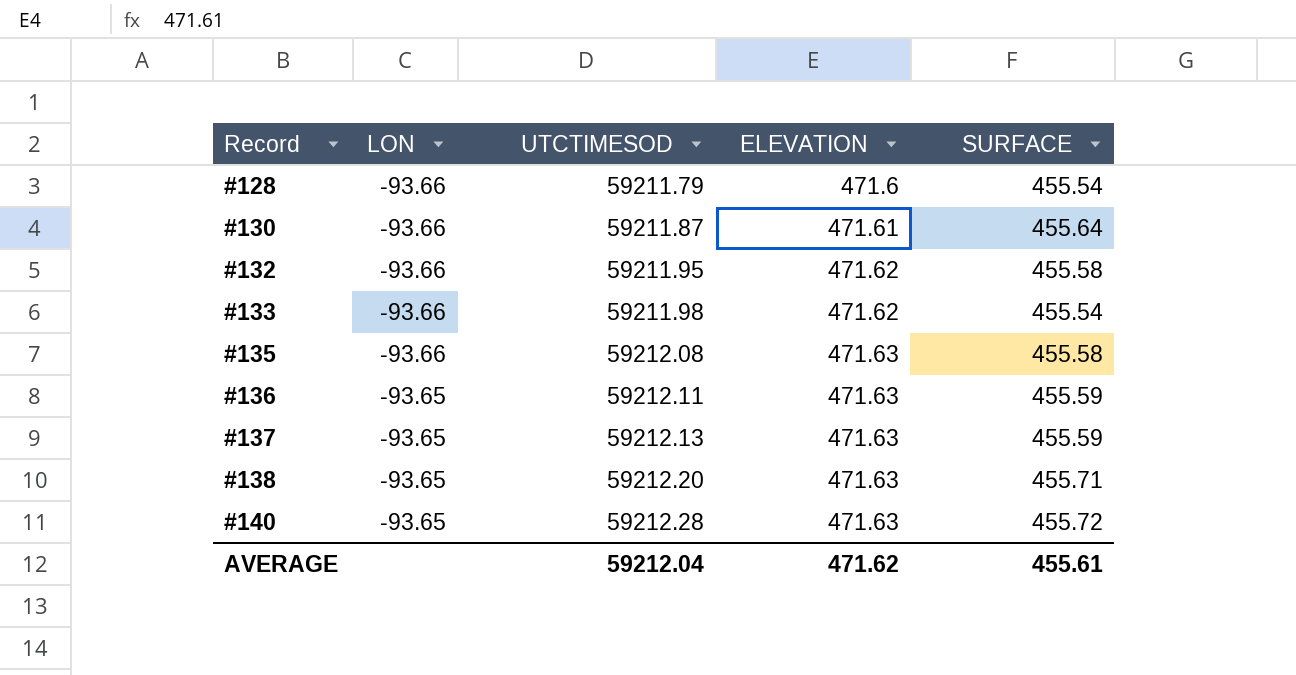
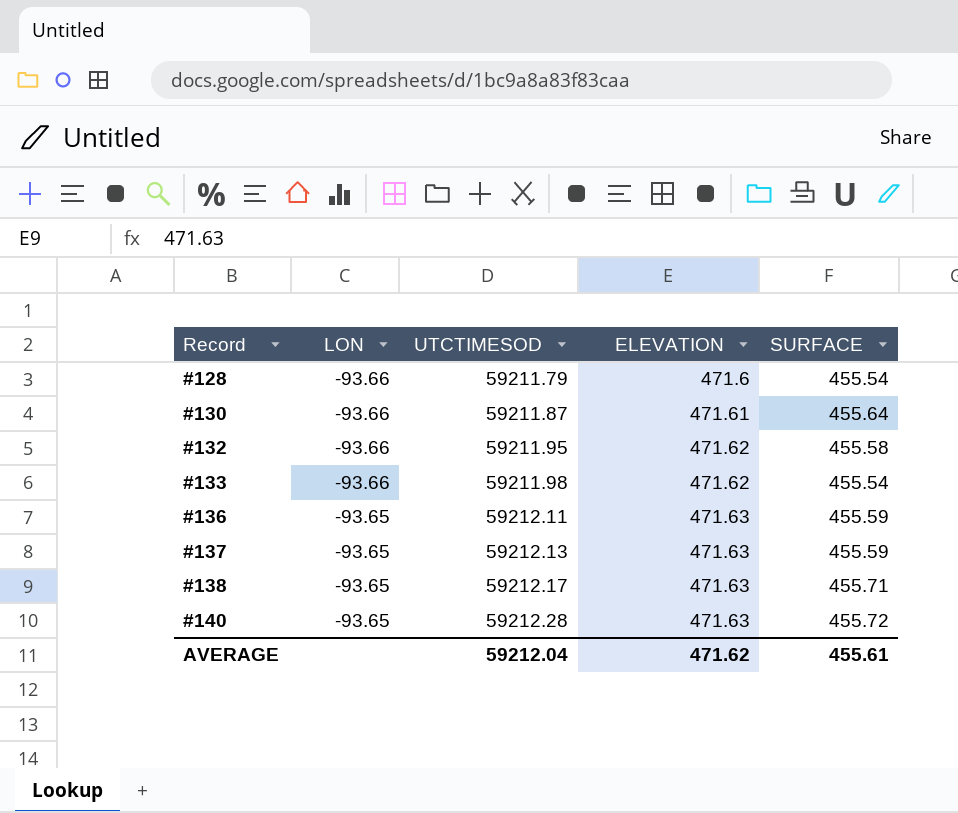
row #135: -93.66 | 59212.08 | 471.63 | 455.58 -> none
#138 | UTCTIMESOD: 59212.20 -> 59212.17

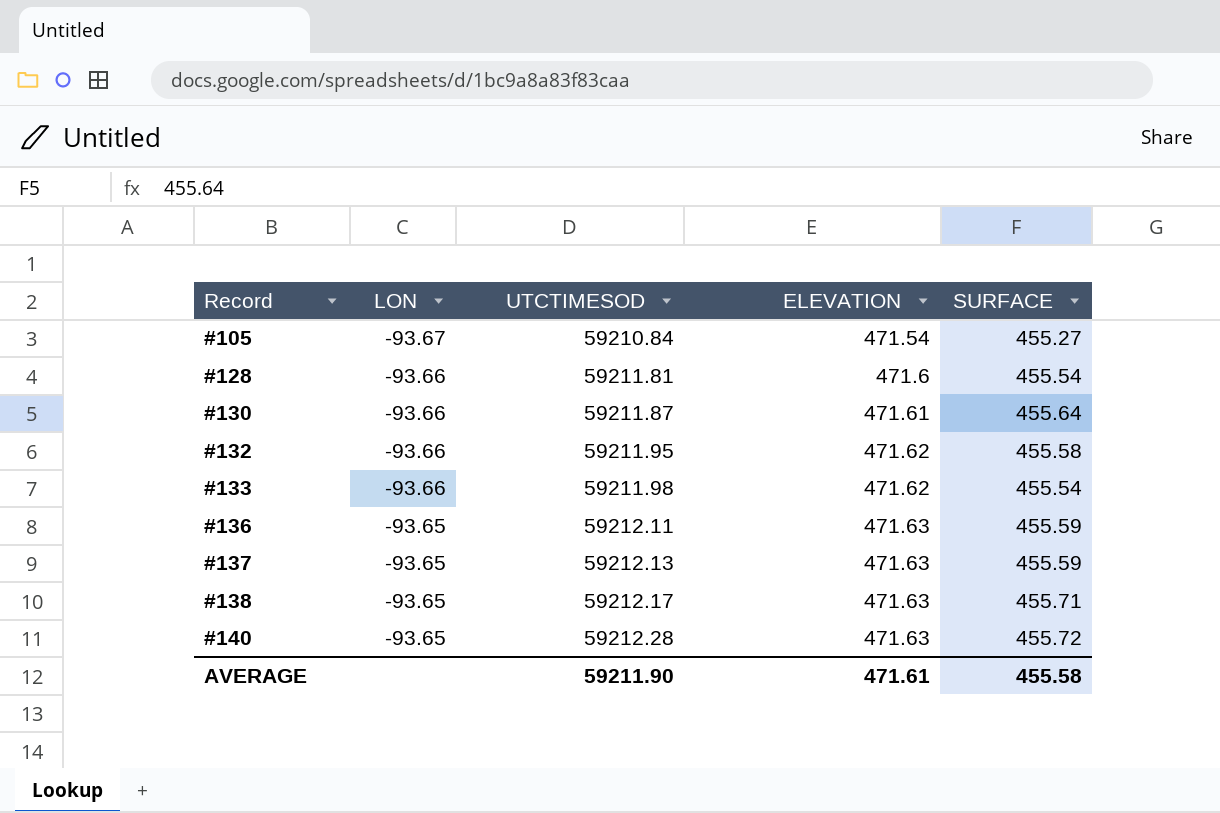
row #105: none -> -93.67 | 59210.84 | 471.54 | 455.27
#128 | UTCTIMESOD: 59211.79 -> 59211.81
AVERAGE | UTCTIMESOD: 59212.04 -> 59211.90
AVERAGE | ELEVATION: 471.62 -> 471.61
AVERAGE | SURFACE: 455.61 -> 455.58

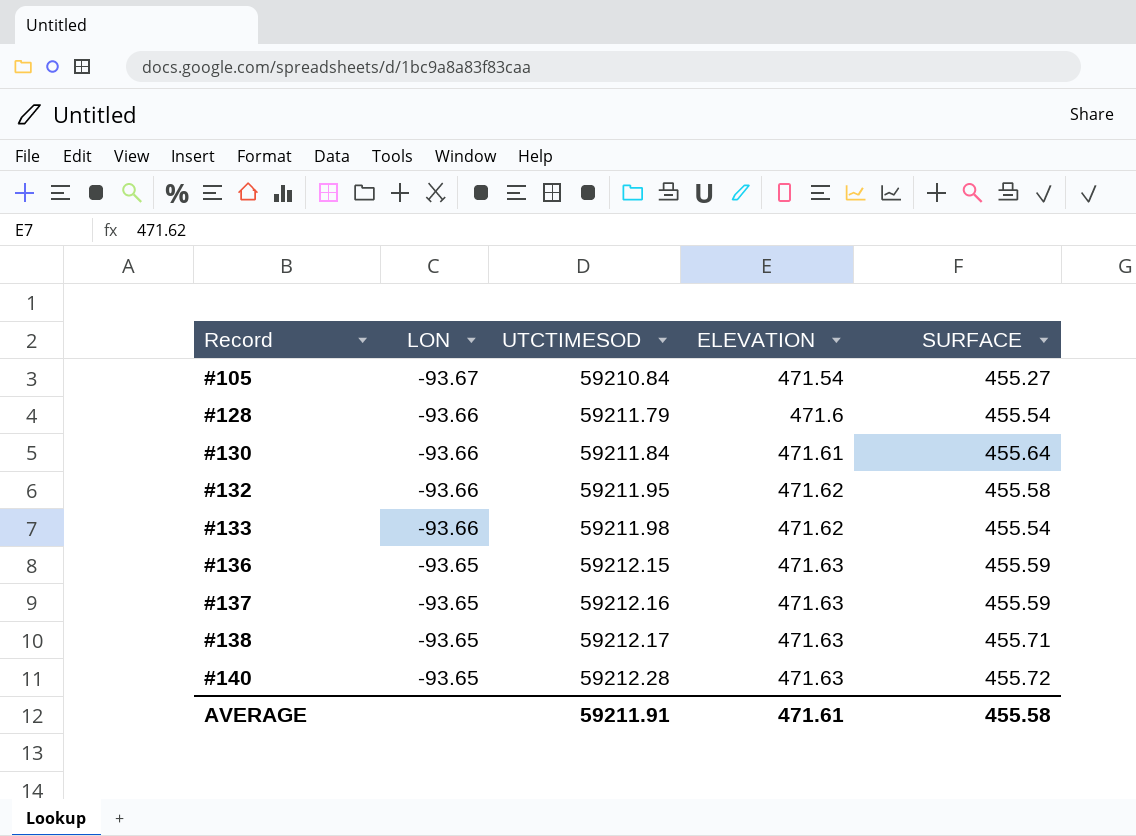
#128 | UTCTIMESOD: 59211.81 -> 59211.79
#130 | UTCTIMESOD: 59211.87 -> 59211.84
#136 | UTCTIMESOD: 59212.11 -> 59212.15
#137 | UTCTIMESOD: 59212.13 -> 59212.16
AVERAGE | UTCTIMESOD: 59211.90 -> 59211.91

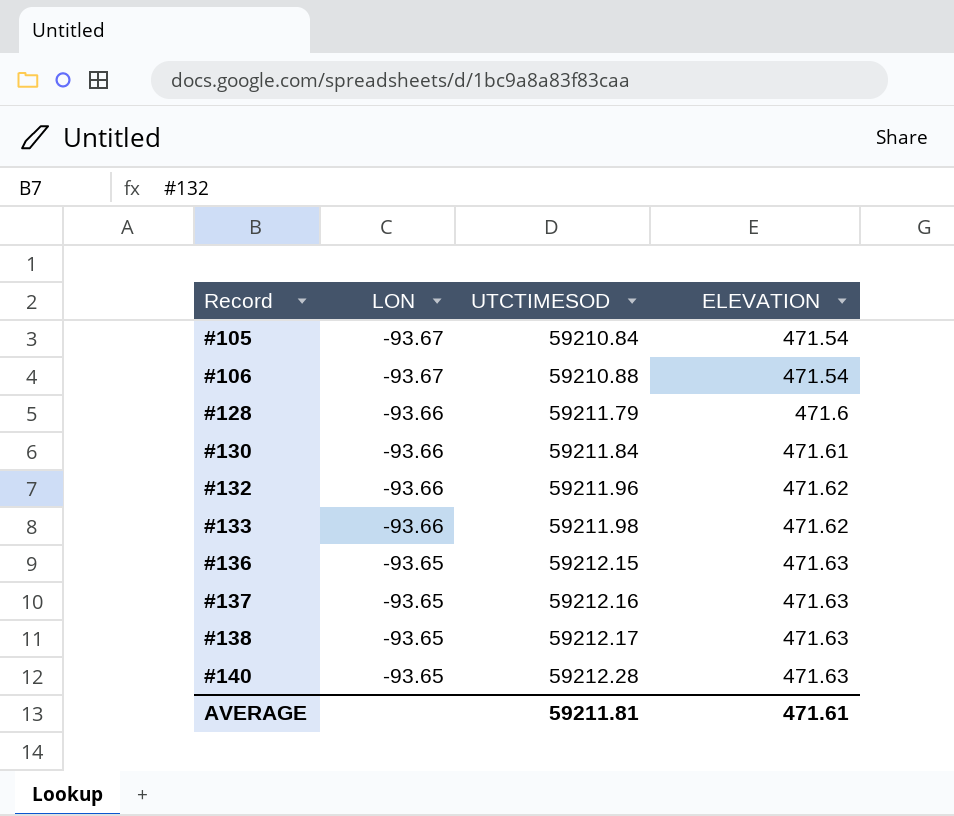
column SURFACE | position: 5 -> none
row #106: none -> -93.67 | 59210.88 | 471.54
#132 | UTCTIMESOD: 59211.95 -> 59211.96
AVERAGE | UTCTIMESOD: 59211.91 -> 59211.81

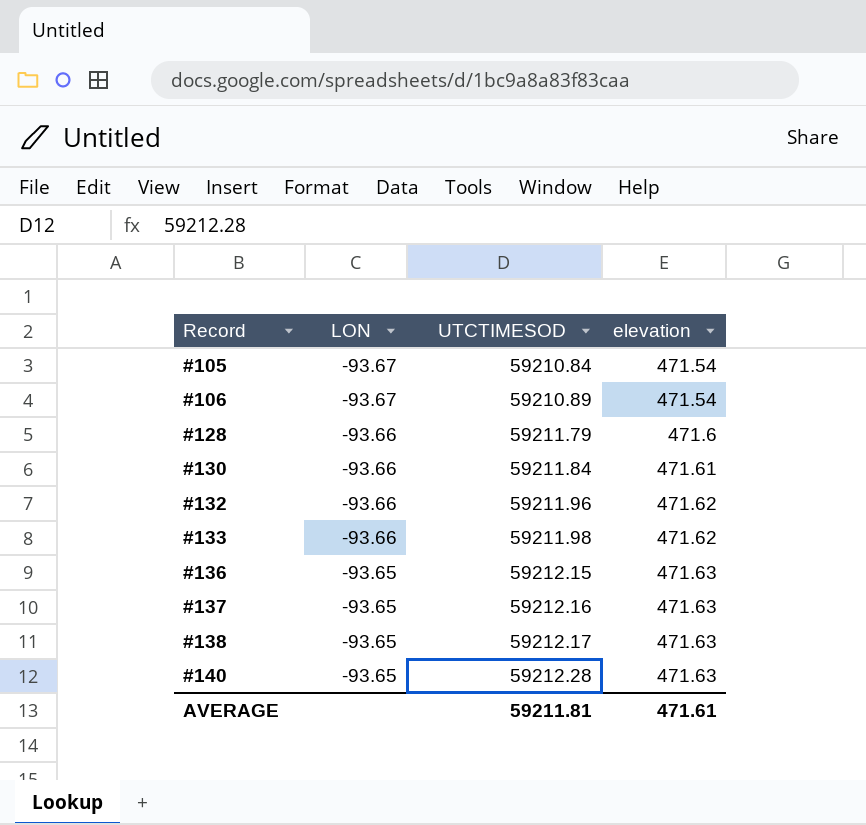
column name: ELEVATION -> elevation
#106 | UTCTIMESOD: 59210.88 -> 59210.89

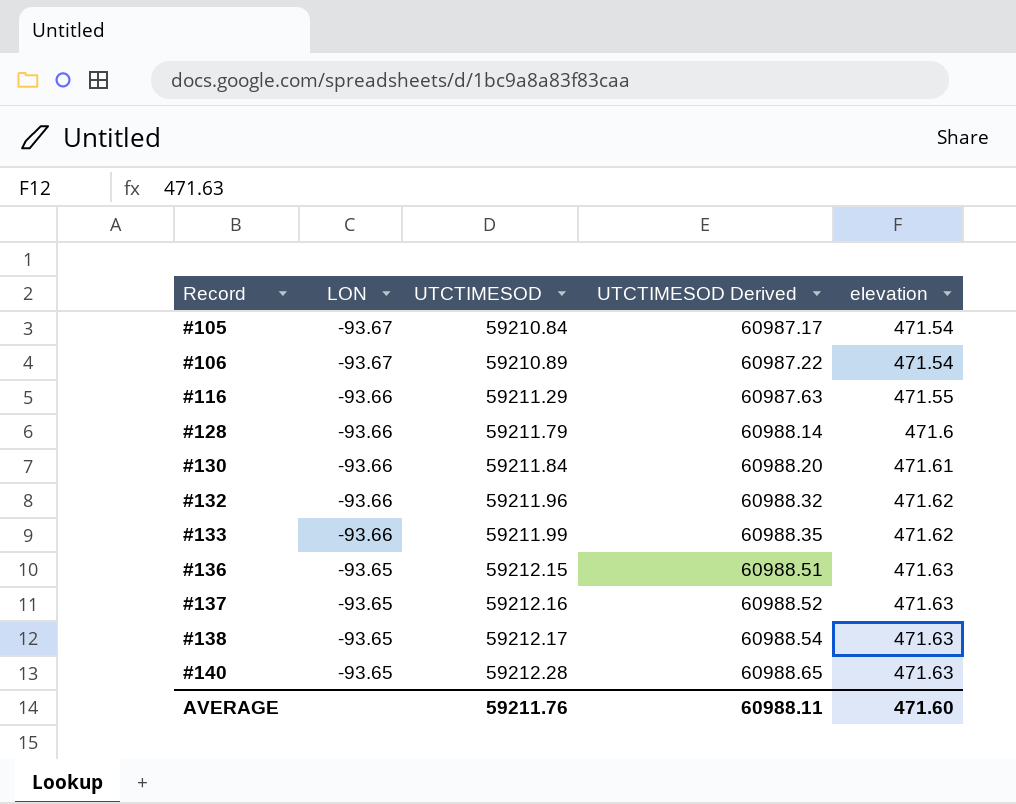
column UTCTIMESOD Derived | formula: none -> [UTCTIMESOD] * 1.03
row #116: none -> -93.66 | 59211.29 | 60987.63 | 471.55
#133 | UTCTIMESOD: 59211.98 -> 59211.99
AVERAGE | UTCTIMESOD: 59211.81 -> 59211.76
AVERAGE | elevation: 471.61 -> 471.60

